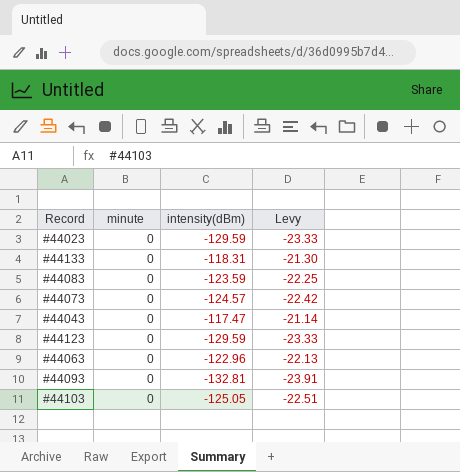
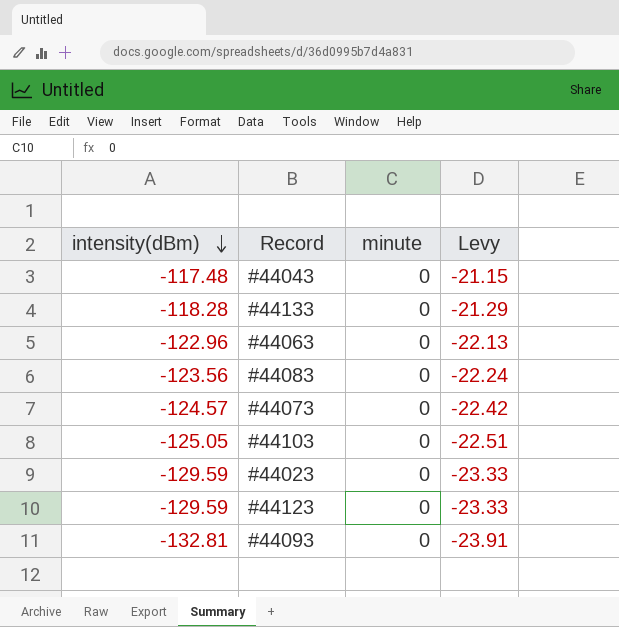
row order: none -> intensity(dBm) descending
column intensity(dBm) | position: 3 -> 1
#44043 | intensity(dBm): -117.47 -> -117.48
#44043 | Levy: -21.14 -> -21.15
#44133 | intensity(dBm): -118.31 -> -118.28
#44133 | Levy: -21.30 -> -21.29
#44083 | intensity(dBm): -123.59 -> -123.56
#44083 | Levy: -22.25 -> -22.24

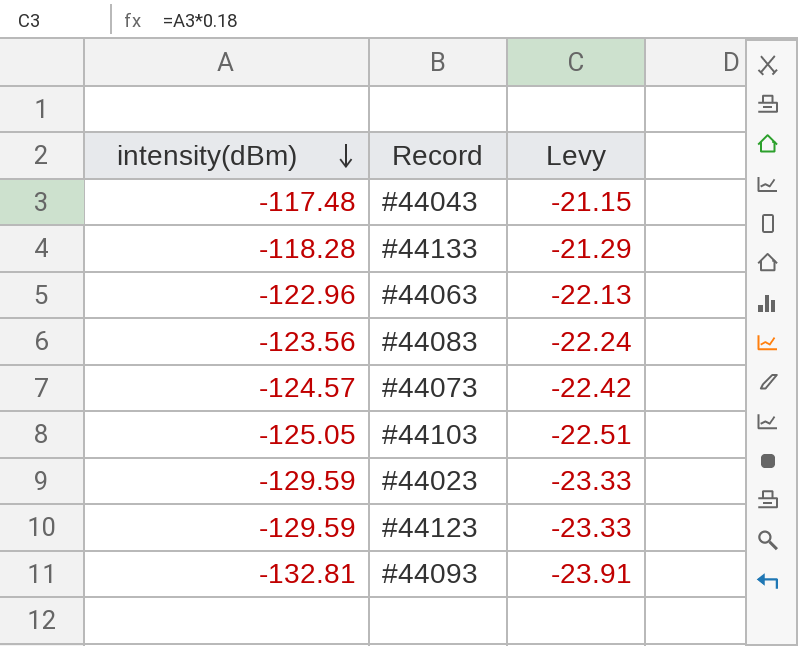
column minute | position: 3 -> none

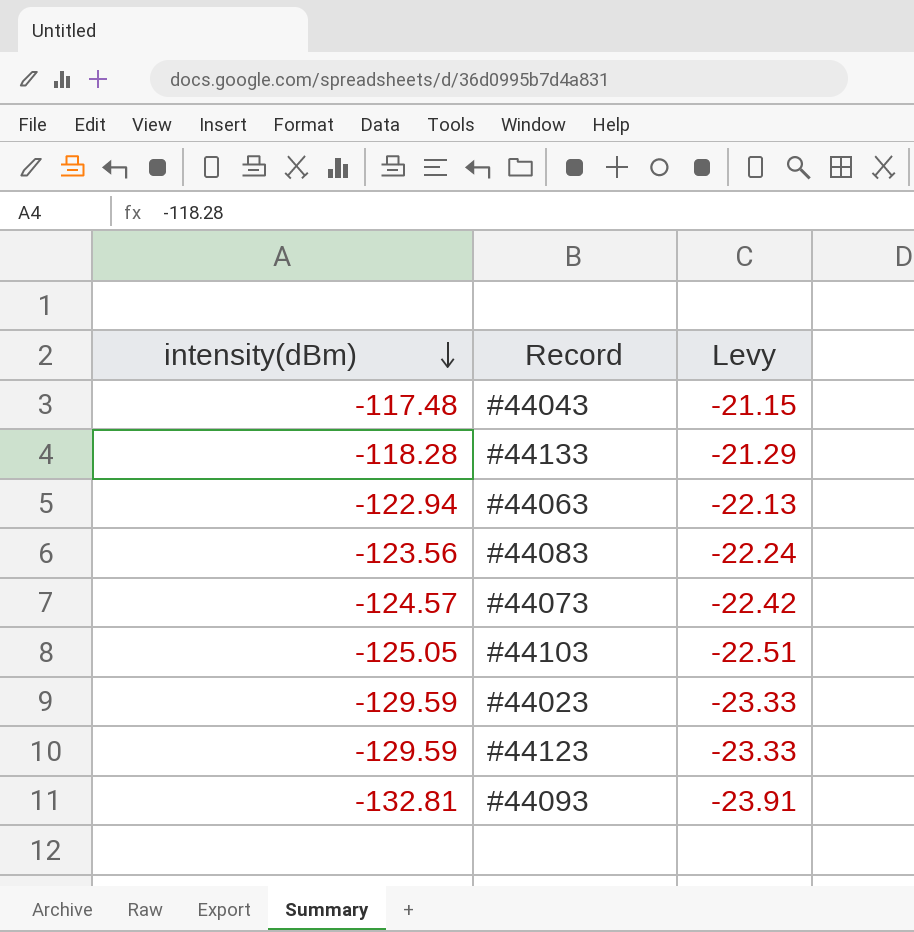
#44063 | intensity(dBm): -122.96 -> -122.94

